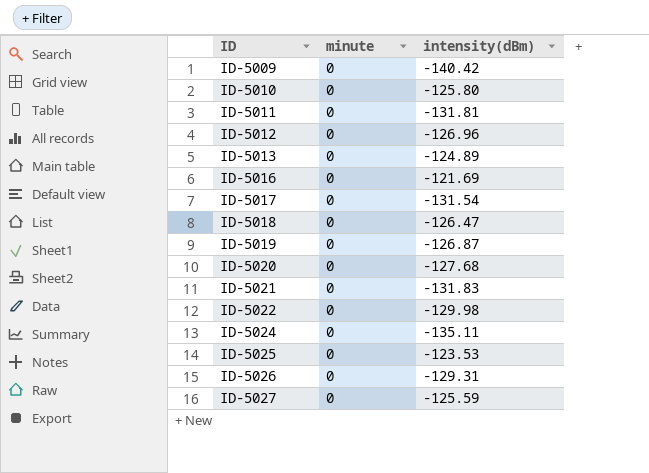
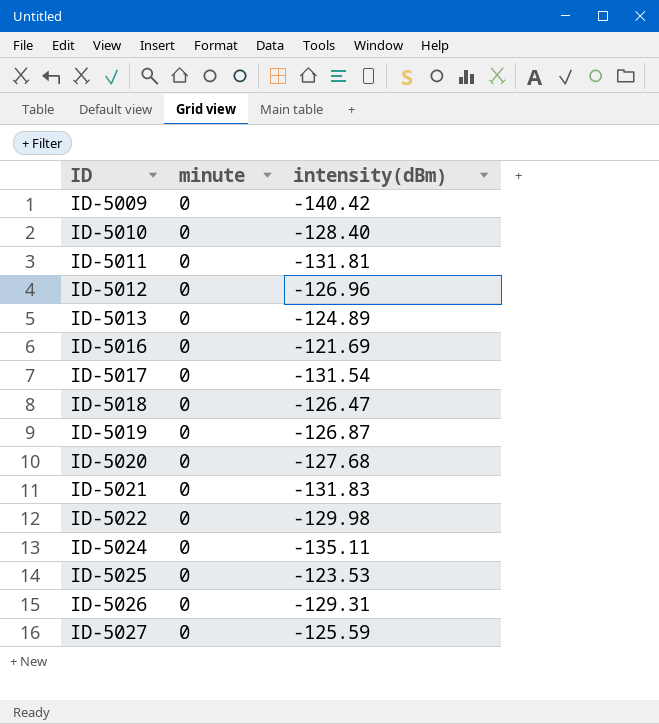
ID-5010 | intensity(dBm): -125.80 -> -128.40

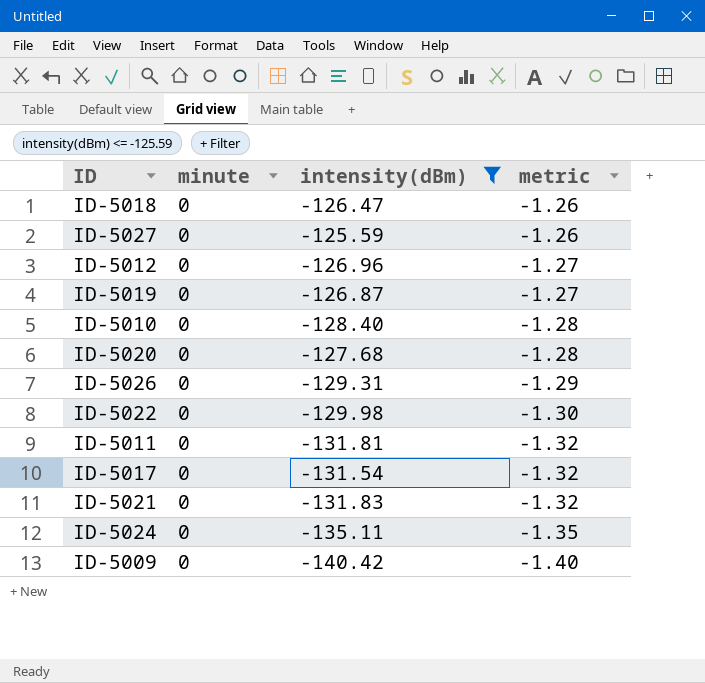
filter: none -> intensity(dBm) <= -125.59
row order: ID ascending -> metric descending
column metric | formula: none -> [intensity(dBm)] * 0.01

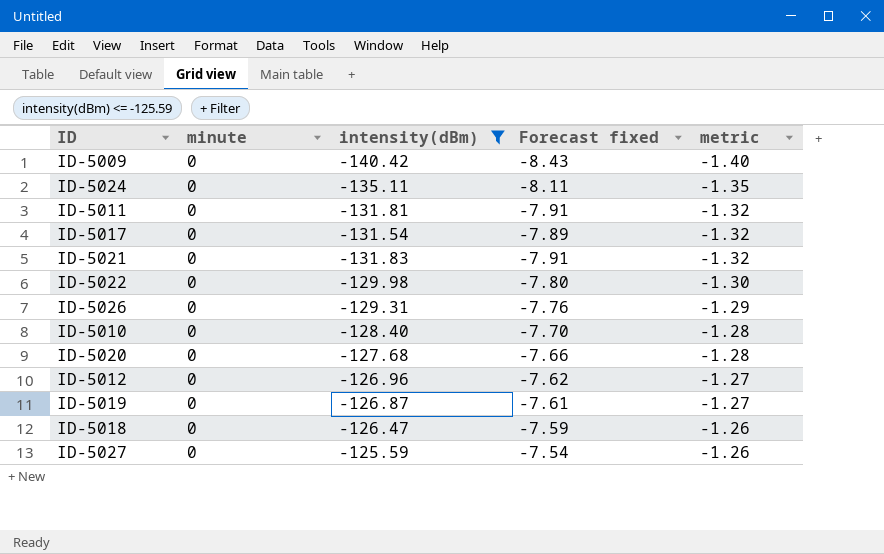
row order: metric descending -> metric ascending
column Forecast fixed | formula: none -> [intensity(dBm)] * 0.06

